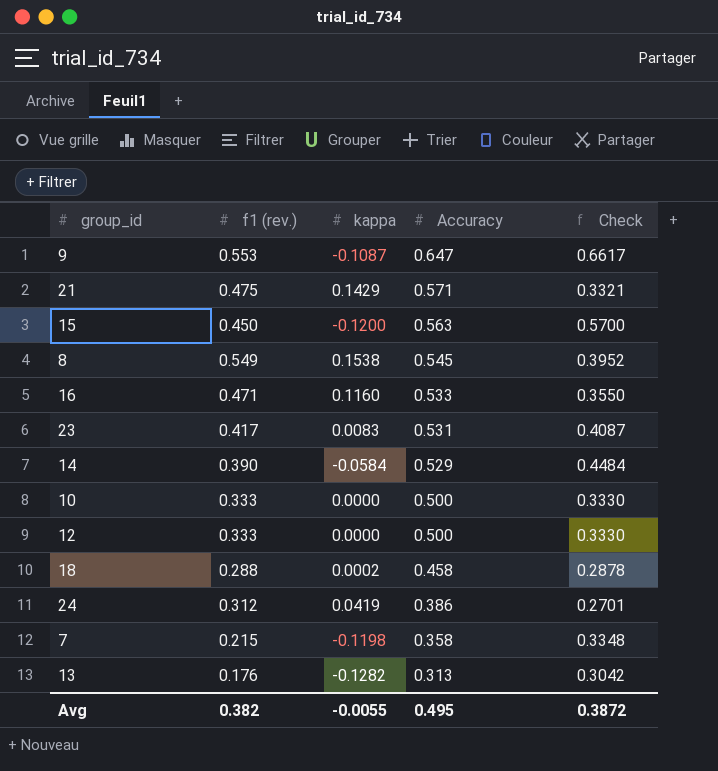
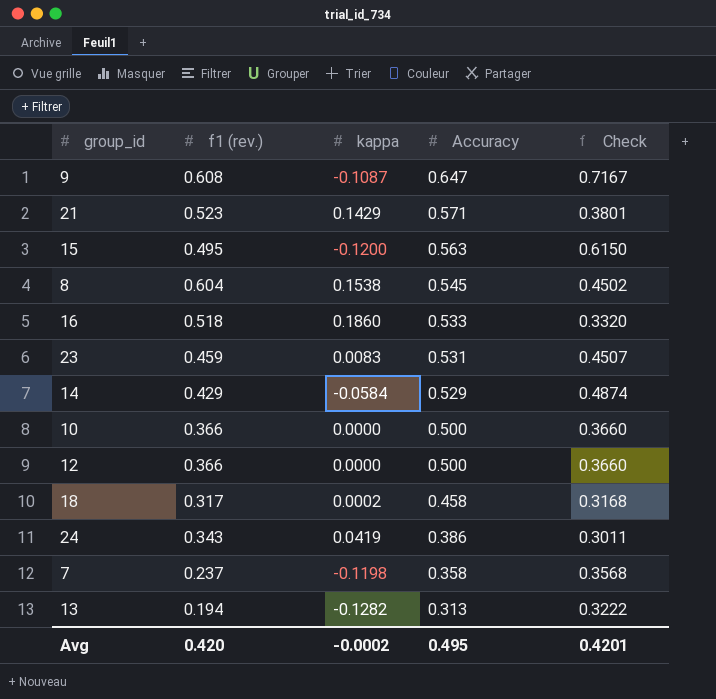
9 | f1 (rev.): 0.553 -> 0.608
9 | Check: 0.6617 -> 0.7167
21 | f1 (rev.): 0.475 -> 0.523
21 | Check: 0.3321 -> 0.3801
15 | f1 (rev.): 0.450 -> 0.495
15 | Check: 0.5700 -> 0.6150
8 | f1 (rev.): 0.549 -> 0.604
8 | Check: 0.3952 -> 0.4502
16 | f1 (rev.): 0.471 -> 0.518
16 | kappa: 0.1160 -> 0.1860
16 | Check: 0.3550 -> 0.3320
23 | f1 (rev.): 0.417 -> 0.459
23 | Check: 0.4087 -> 0.4507
14 | f1 (rev.): 0.390 -> 0.429
14 | Check: 0.4484 -> 0.4874
10 | f1 (rev.): 0.333 -> 0.366
10 | Check: 0.3330 -> 0.3660
12 | f1 (rev.): 0.333 -> 0.366
12 | Check: 0.3330 -> 0.3660
18 | f1 (rev.): 0.288 -> 0.317
18 | Check: 0.2878 -> 0.3168
24 | f1 (rev.): 0.312 -> 0.343
24 | Check: 0.2701 -> 0.3011
7 | f1 (rev.): 0.215 -> 0.237
7 | Check: 0.3348 -> 0.3568
13 | f1 (rev.): 0.176 -> 0.194
13 | Check: 0.3042 -> 0.3222
Avg | f1 (rev.): 0.382 -> 0.420
Avg | kappa: -0.0055 -> -0.0002
Avg | Check: 0.3872 -> 0.4201

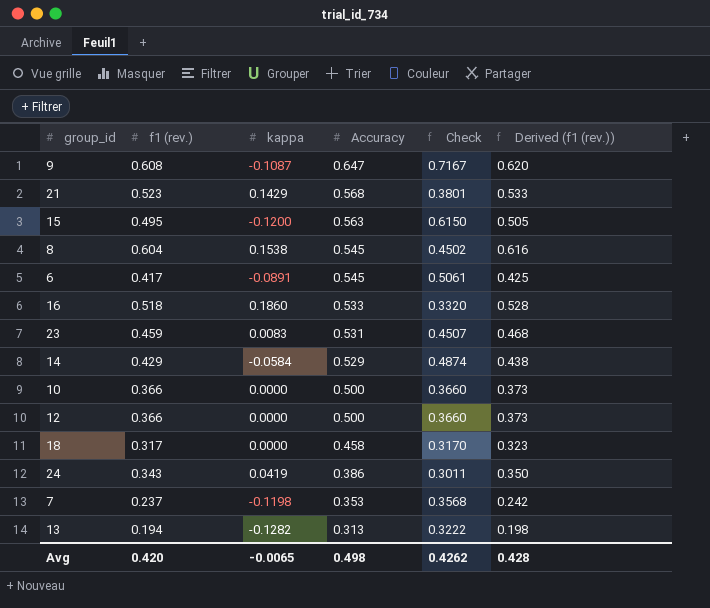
column Derived (f1 (rev.)) | formula: none -> [f1 (rev.)] * 1.02
21 | Accuracy: 0.571 -> 0.568
row 6: none -> 0.417 | -0.0891 | 0.545 | 0.5061 | 0.425
18 | kappa: 0.0002 -> 0.0000
18 | Check: 0.3168 -> 0.3170
7 | Accuracy: 0.358 -> 0.353
Avg | kappa: -0.0002 -> -0.0065
Avg | Accuracy: 0.495 -> 0.498
Avg | Check: 0.4201 -> 0.4262

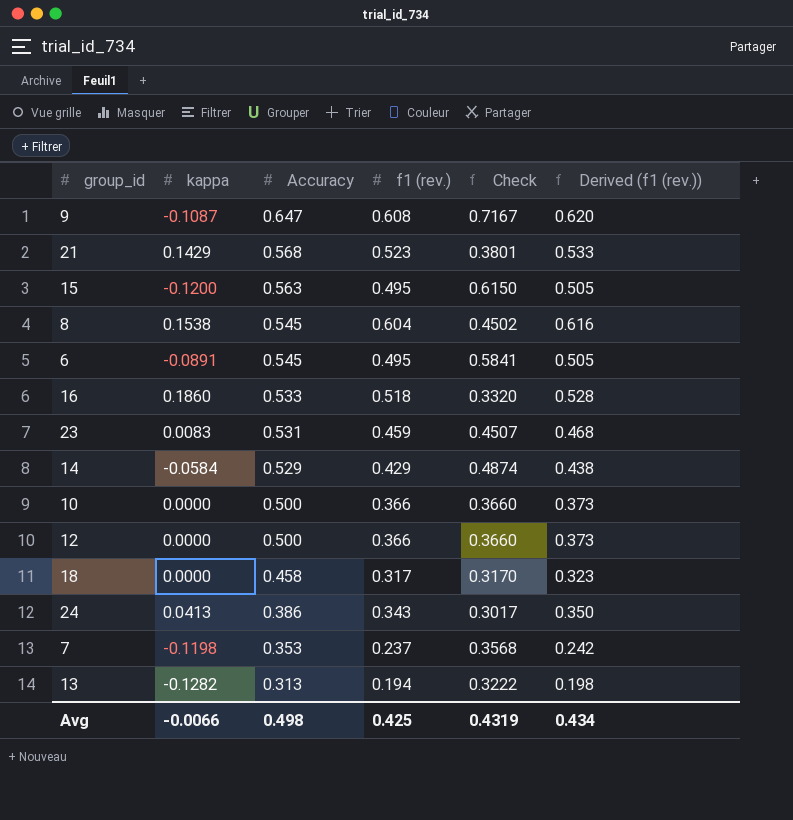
column f1 (rev.) | position: 2 -> 4
6 | f1 (rev.): 0.417 -> 0.495
6 | Check: 0.5061 -> 0.5841
6 | Derived (f1 (rev.)): 0.425 -> 0.505
24 | kappa: 0.0419 -> 0.0413
24 | Check: 0.3011 -> 0.3017
Avg | kappa: -0.0065 -> -0.0066
Avg | f1 (rev.): 0.420 -> 0.425
Avg | Check: 0.4262 -> 0.4319
Avg | Derived (f1 (rev.)): 0.428 -> 0.434

